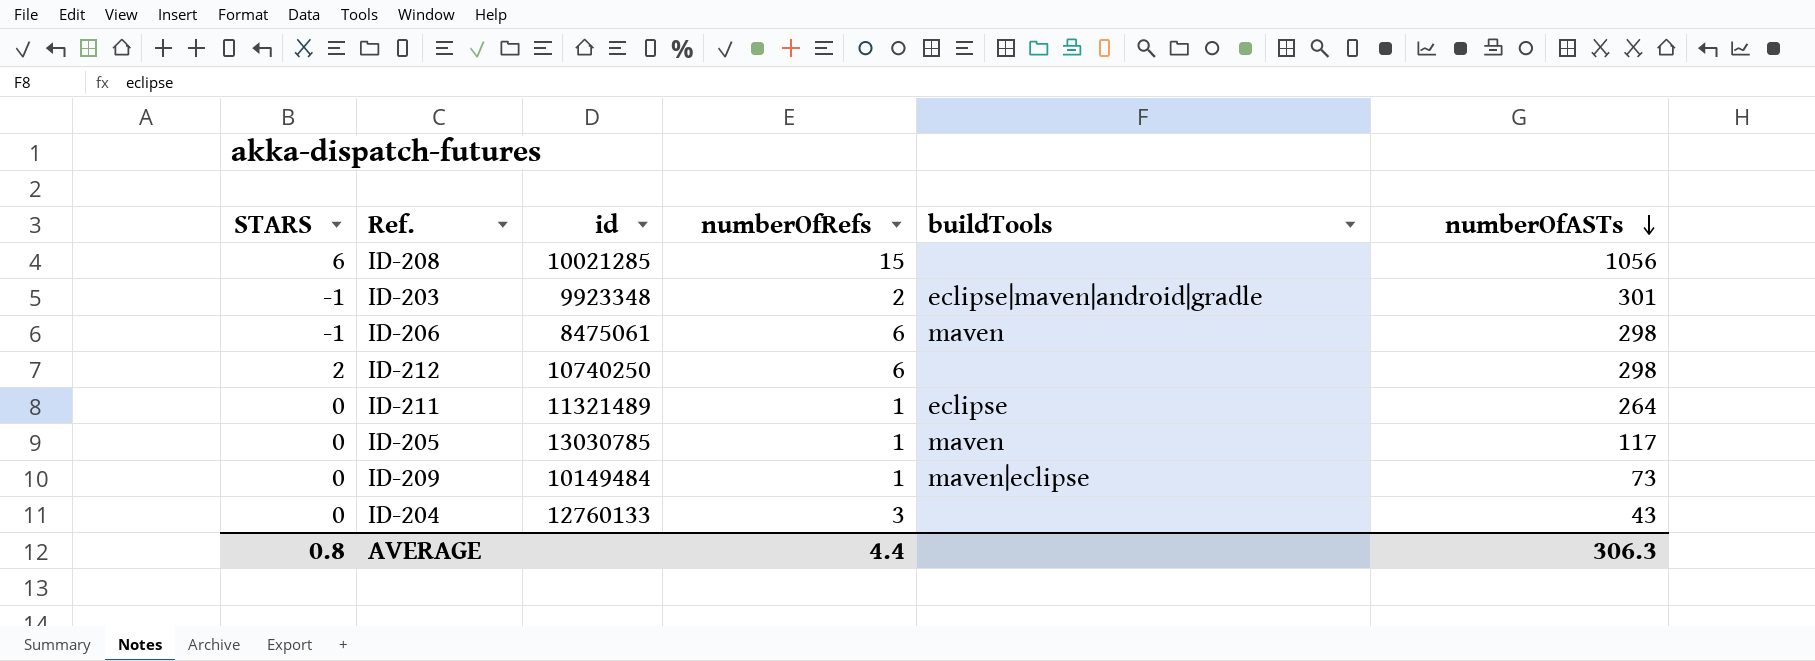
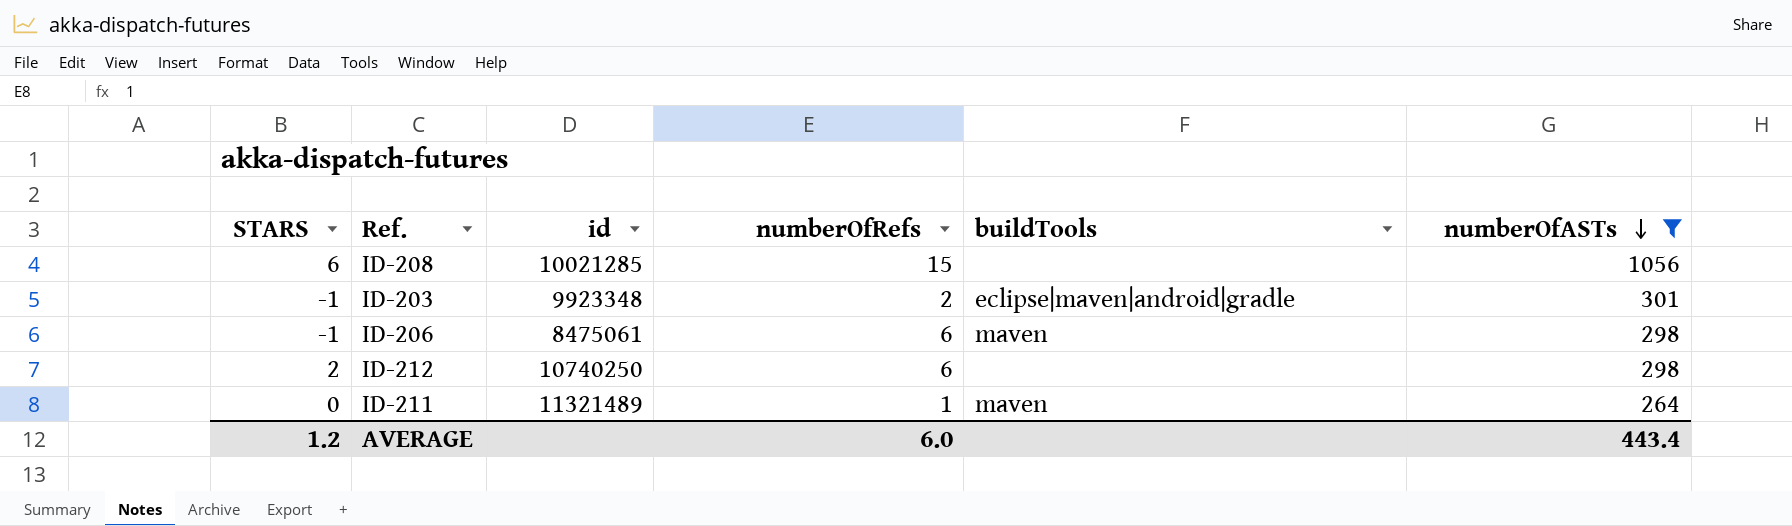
filter: none -> numberOfASTs >= 264
ID-211 | buildTools: eclipse -> maven
AVERAGE | STARS: 0.8 -> 1.2
AVERAGE | numberOfRefs: 4.4 -> 6.0
AVERAGE | numberOfASTs: 306.3 -> 443.4

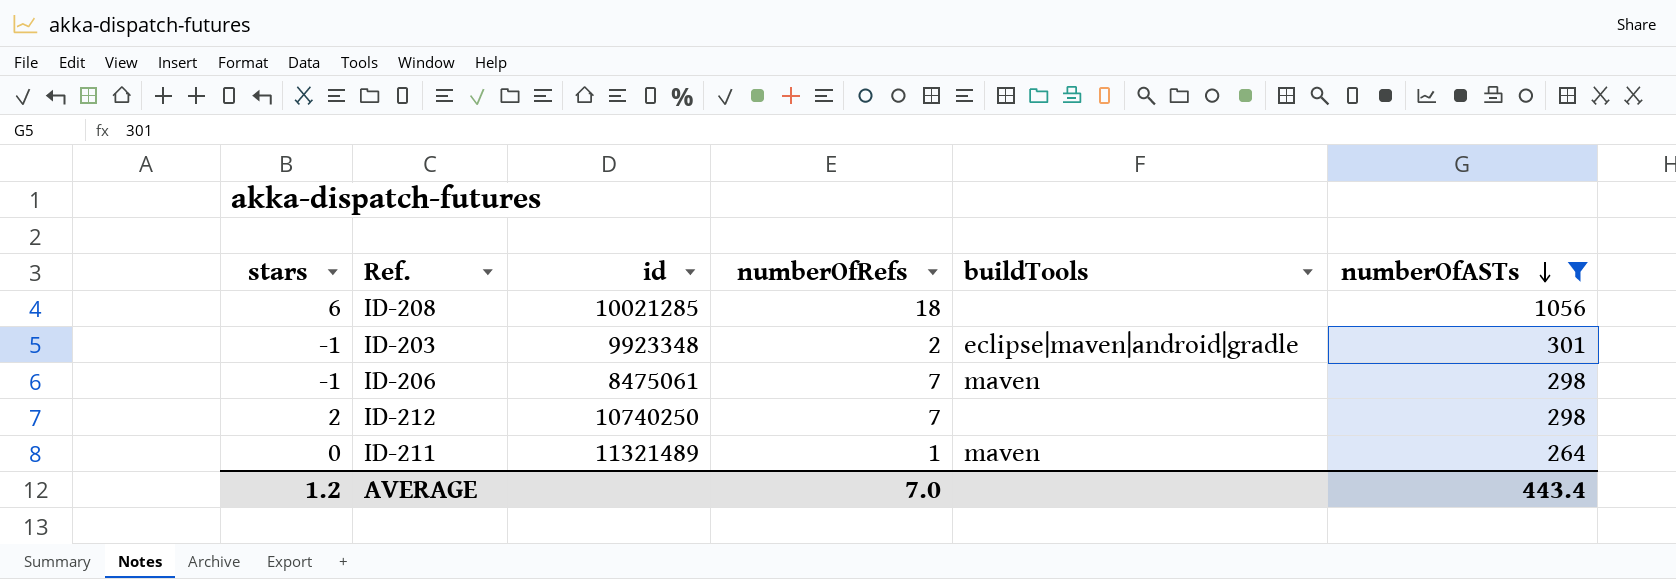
column name: STARS -> stars
ID-208 | numberOfRefs: 15 -> 18
ID-206 | numberOfRefs: 6 -> 7
ID-212 | numberOfRefs: 6 -> 7
AVERAGE | numberOfRefs: 6.0 -> 7.0

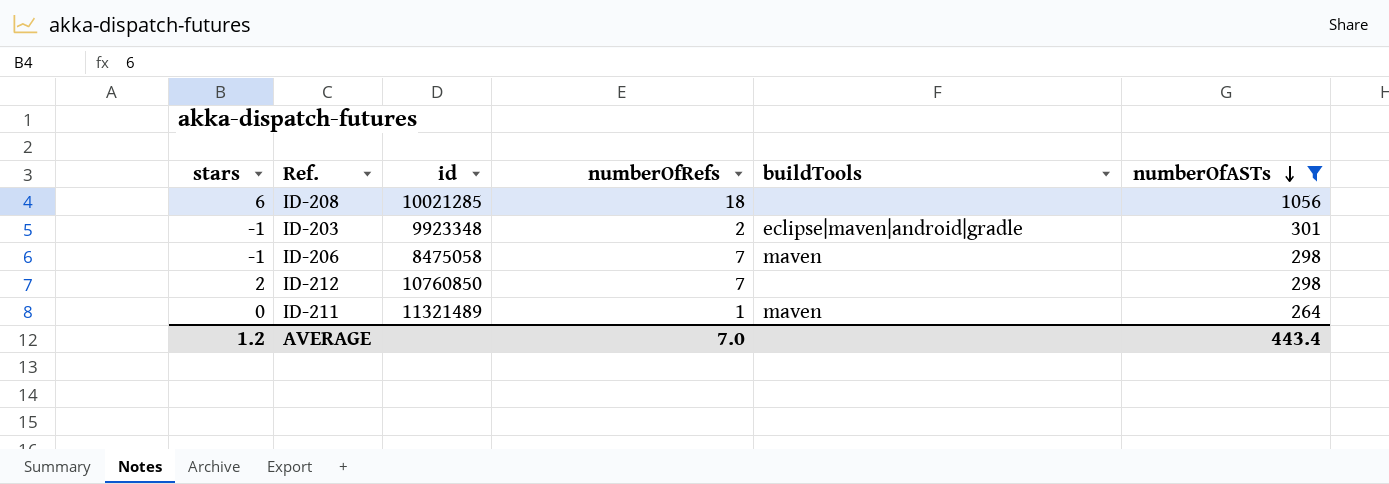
ID-206 | id: 8475061 -> 8475058
ID-212 | id: 10740250 -> 10760850

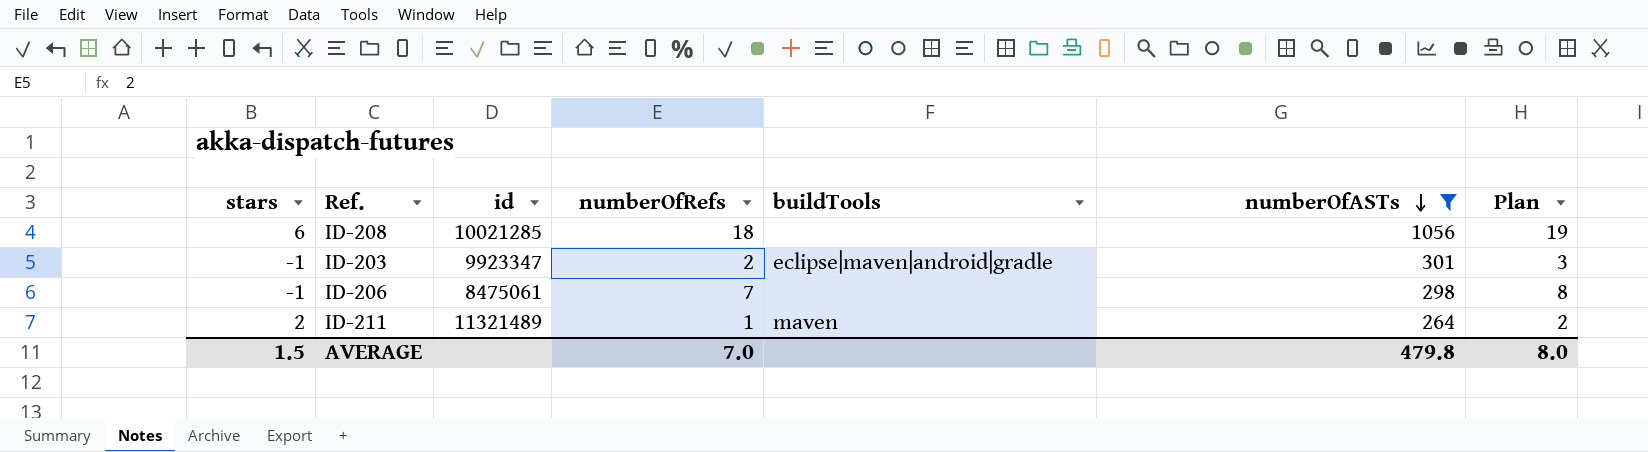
column Plan | formula: none -> [numberOfRefs] + 1
row ID-212: 2 | 10760850 | 7 | none | 298 -> none
ID-203 | id: 9923348 -> 9923347
ID-206 | id: 8475058 -> 8475061
ID-206 | buildTools: maven -> none
ID-211 | stars: 0 -> 2
AVERAGE | stars: 1.2 -> 1.5
AVERAGE | numberOfASTs: 443.4 -> 479.8

